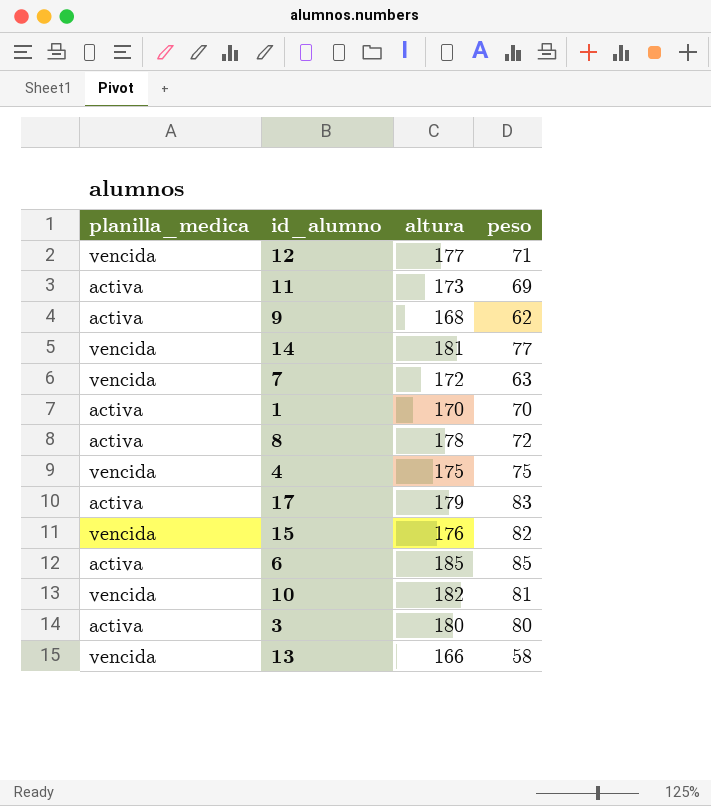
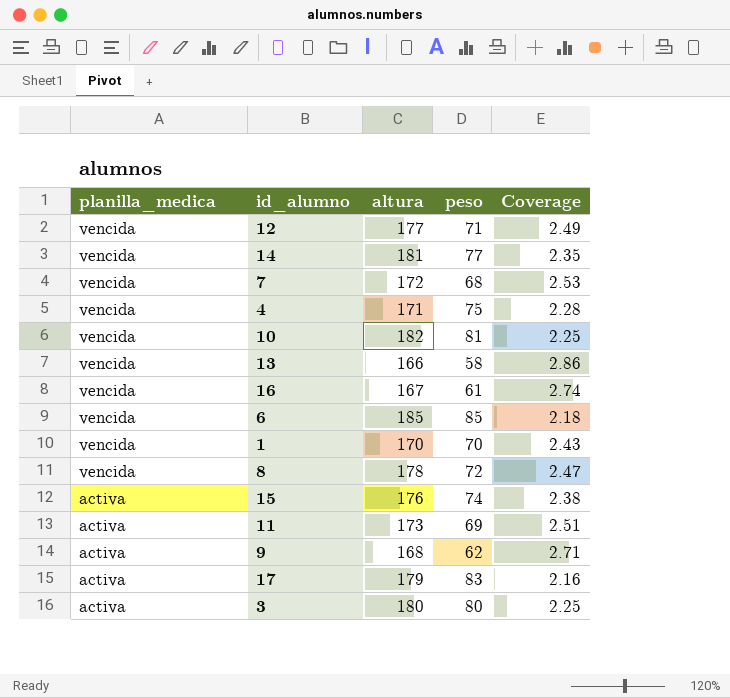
row order: none -> planilla_medica descending
column Coverage | formula: none -> [altura] / [peso]
7 | peso: 63 -> 68
4 | altura: 175 -> 171
row 16: none -> vencida | 167 | 61 | 2.74
6 | planilla_medica: activa -> vencida
1 | planilla_medica: activa -> vencida
8 | planilla_medica: activa -> vencida
15 | planilla_medica: vencida -> activa
15 | peso: 82 -> 74

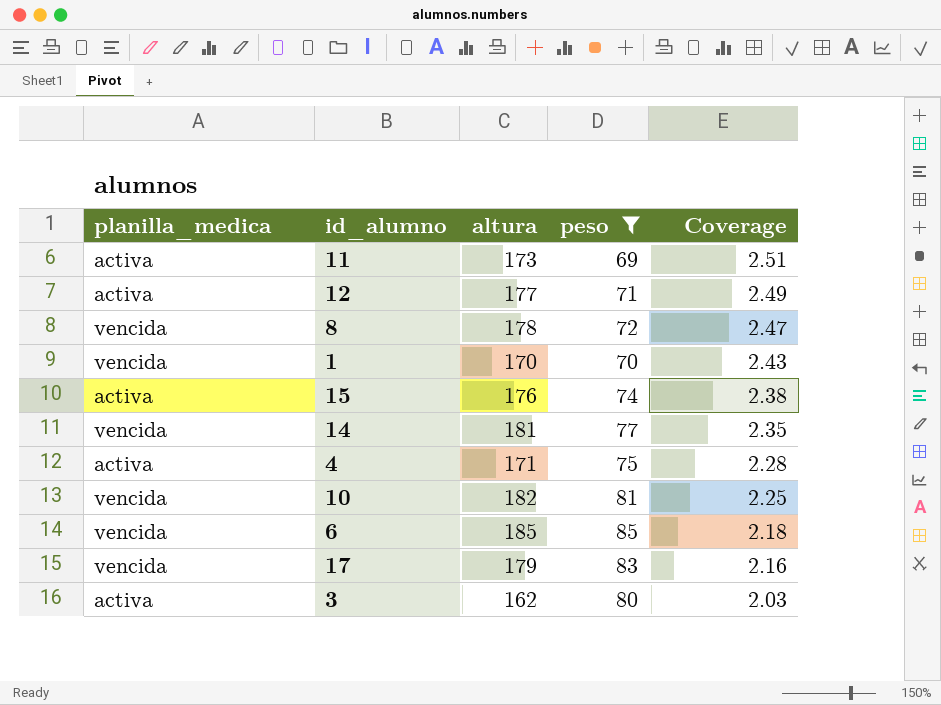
filter: none -> peso >= 69
row order: planilla_medica descending -> Coverage descending
12 | planilla_medica: vencida -> activa
4 | planilla_medica: vencida -> activa
17 | planilla_medica: activa -> vencida
3 | altura: 180 -> 162
3 | Coverage: 2.25 -> 2.03

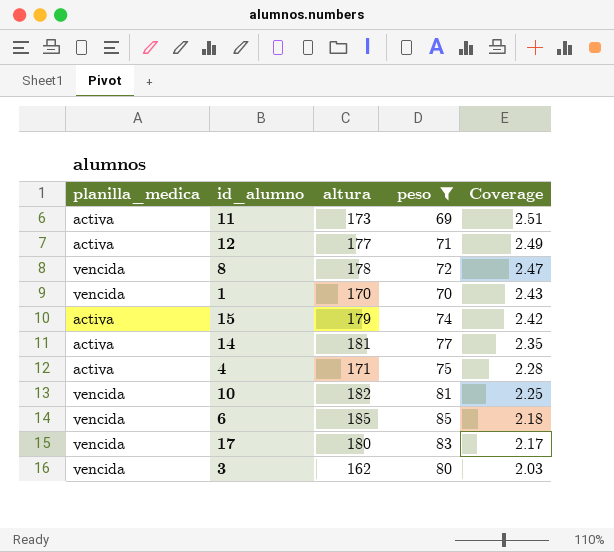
15 | altura: 176 -> 179
15 | Coverage: 2.38 -> 2.42
14 | planilla_medica: vencida -> activa
17 | altura: 179 -> 180
17 | Coverage: 2.16 -> 2.17
3 | planilla_medica: activa -> vencida

